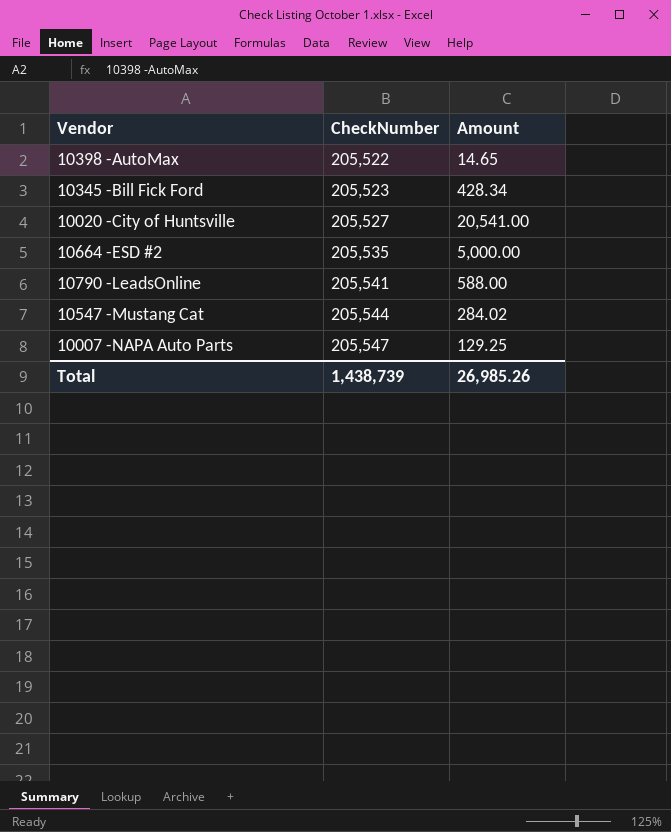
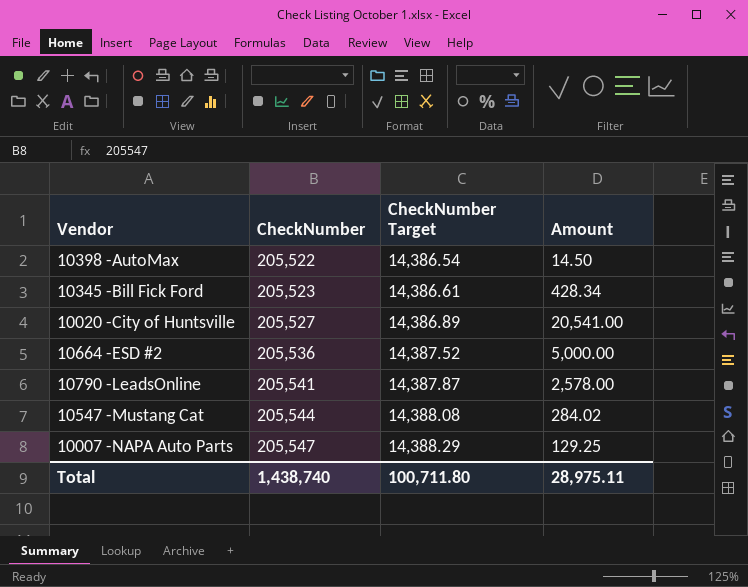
column CheckNumber Target | formula: none -> [CheckNumber] * 0.07
10398 -AutoMax | Amount: 14.65 -> 14.50
10664 -ESD #2 | CheckNumber: 205,535 -> 205,536
10790 -LeadsOnline | Amount: 588.00 -> 2,578.00
Total | CheckNumber: 1,438,739 -> 1,438,740
Total | Amount: 26,985.26 -> 28,975.11

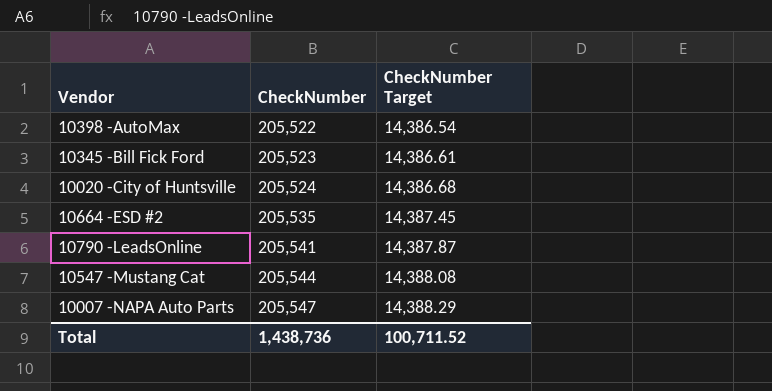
column Amount | position: 4 -> none
10020 -City of Huntsville | CheckNumber: 205,527 -> 205,524
10020 -City of Huntsville | CheckNumber Target: 14,386.89 -> 14,386.68
10664 -ESD #2 | CheckNumber: 205,536 -> 205,535
10664 -ESD #2 | CheckNumber Target: 14,387.52 -> 14,387.45
Total | CheckNumber: 1,438,740 -> 1,438,736
Total | CheckNumber Target: 100,711.80 -> 100,711.52

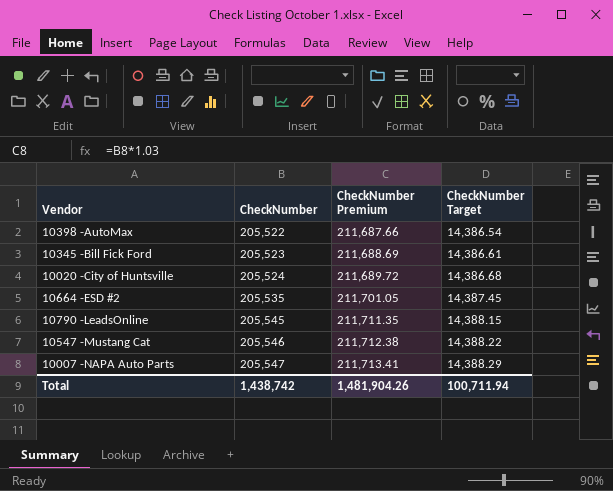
column CheckNumber Premium | formula: none -> [CheckNumber] * 1.03
10790 -LeadsOnline | CheckNumber: 205,541 -> 205,545
10790 -LeadsOnline | CheckNumber Target: 14,387.87 -> 14,388.15
10547 -Mustang Cat | CheckNumber: 205,544 -> 205,546
10547 -Mustang Cat | CheckNumber Target: 14,388.08 -> 14,388.22
Total | CheckNumber: 1,438,736 -> 1,438,742
Total | CheckNumber Target: 100,711.52 -> 100,711.94

